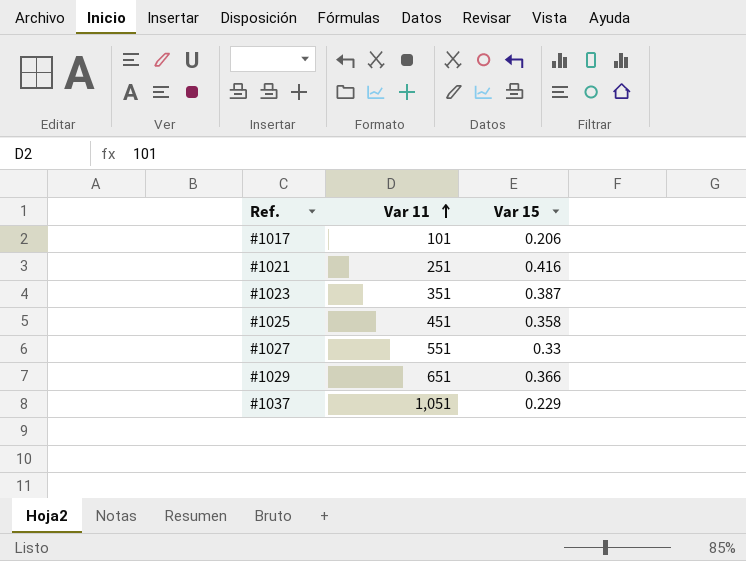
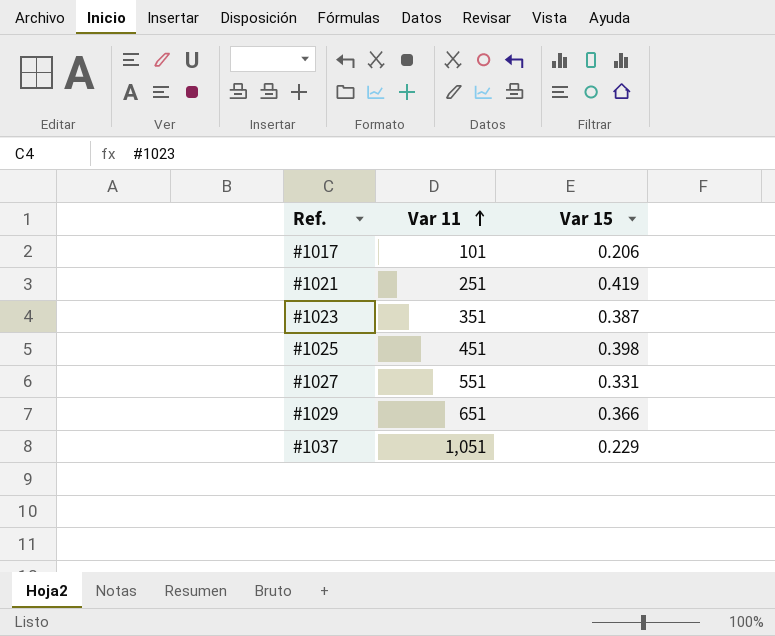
#1021 | Var 15: 0.416 -> 0.419
#1025 | Var 15: 0.358 -> 0.398
#1027 | Var 15: 0.33 -> 0.331

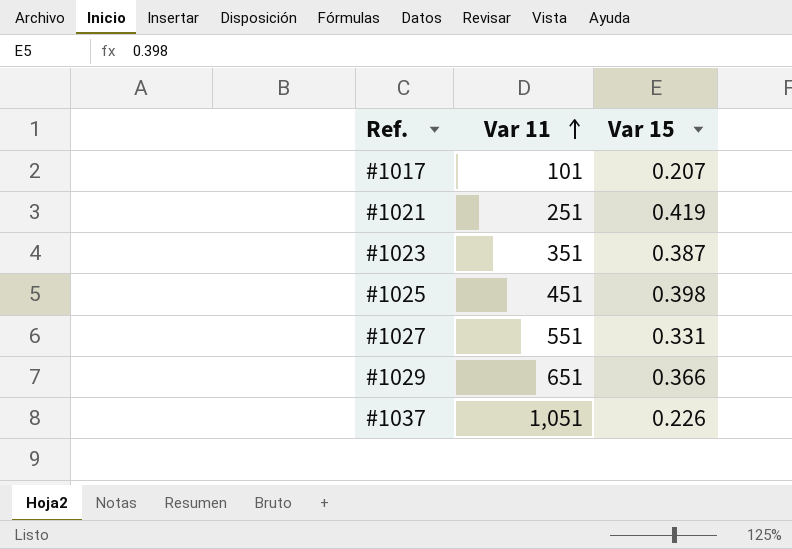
#1017 | Var 15: 0.206 -> 0.207
#1037 | Var 15: 0.229 -> 0.226

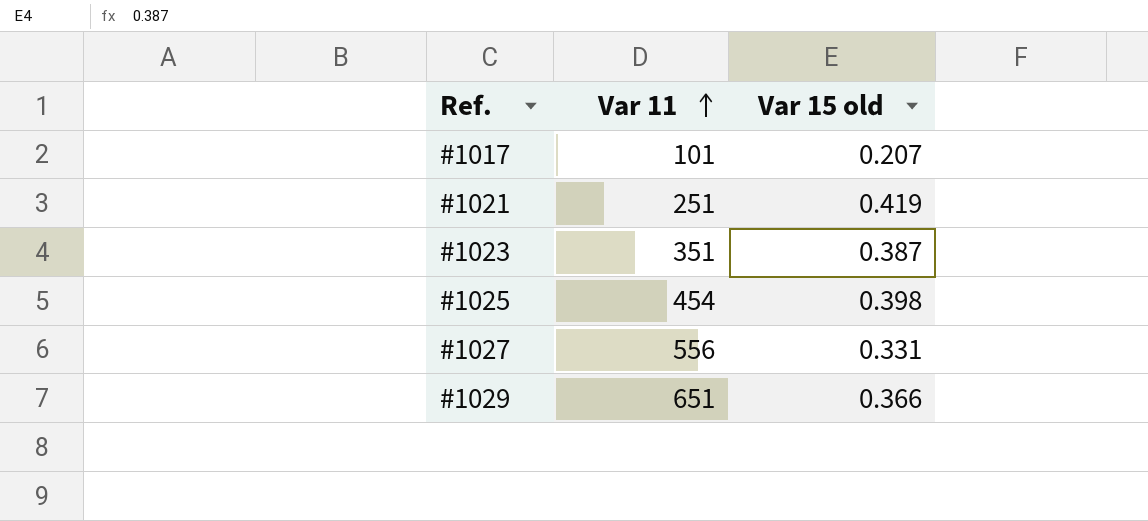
column name: Var 15 -> Var 15 old
row #1037: 1,051 | 0.226 -> none
#1025 | Var 11: 451 -> 454
#1027 | Var 11: 551 -> 556

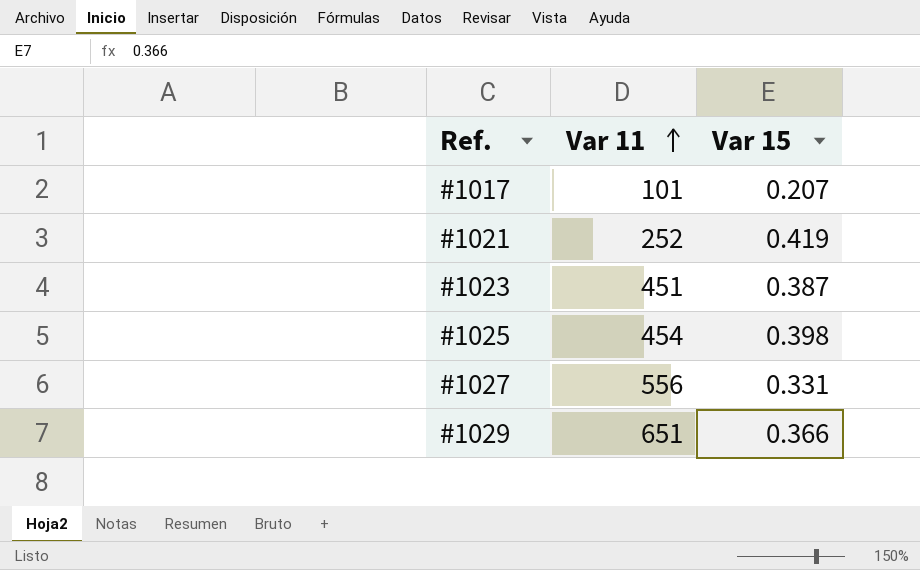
column name: Var 15 old -> Var 15
#1021 | Var 11: 251 -> 252
#1023 | Var 11: 351 -> 451

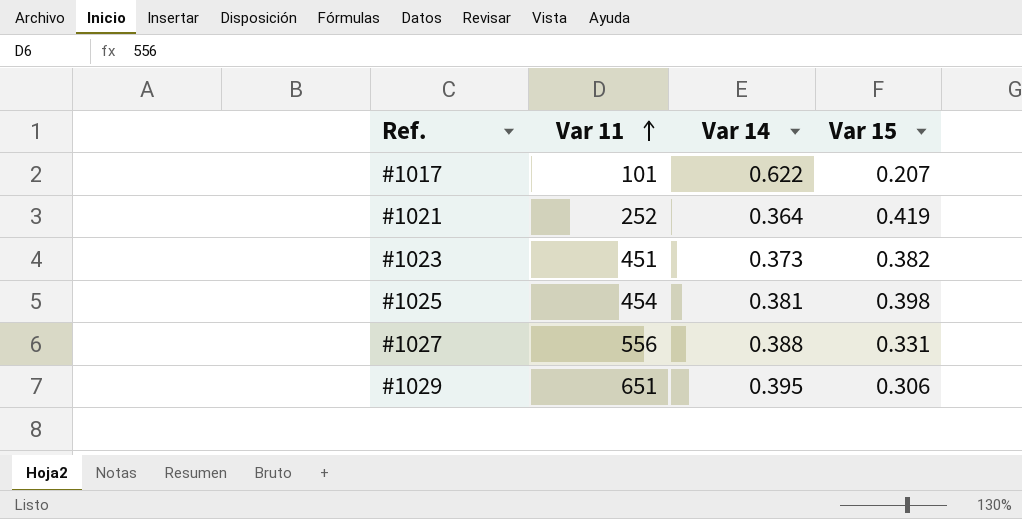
column Var 14 | position: none -> 3
#1023 | Var 15: 0.387 -> 0.382
#1029 | Var 15: 0.366 -> 0.306

